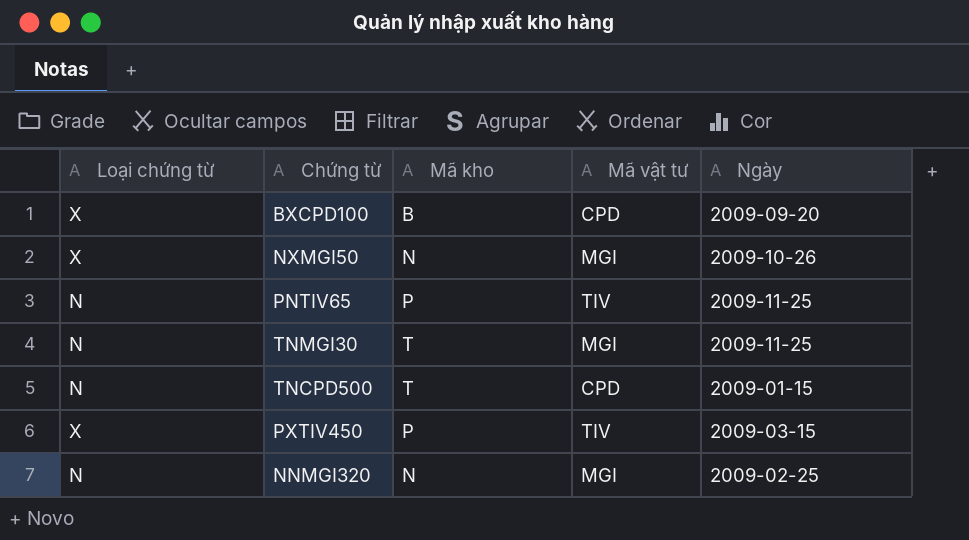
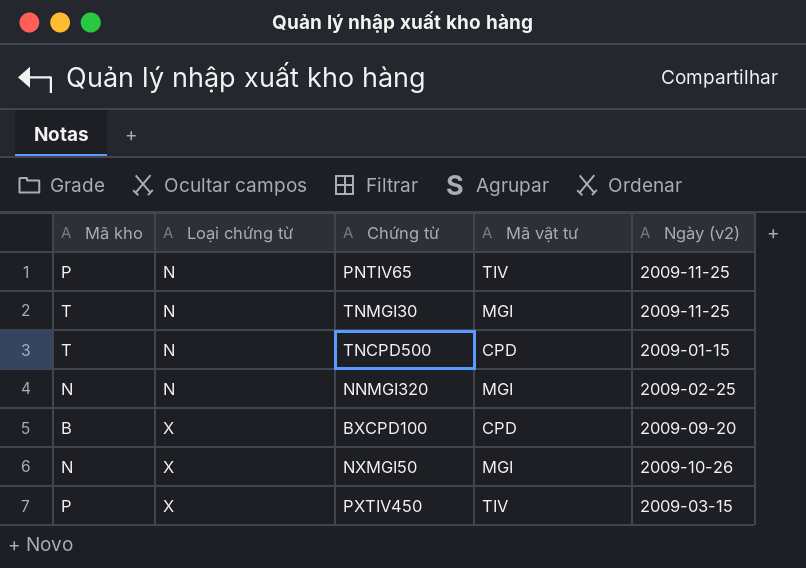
row order: none -> Loại chứng từ ascending
column Mã kho | position: 3 -> 1
column name: Ngày -> Ngày (v2)

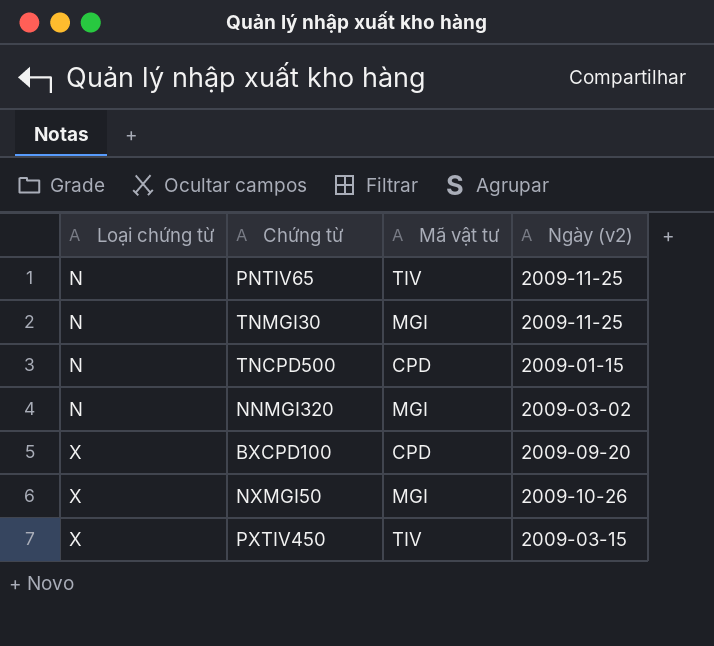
column Mã kho | position: 1 -> none
NNMGI320 | Ngày (v2): 2009-02-25 -> 2009-03-02

